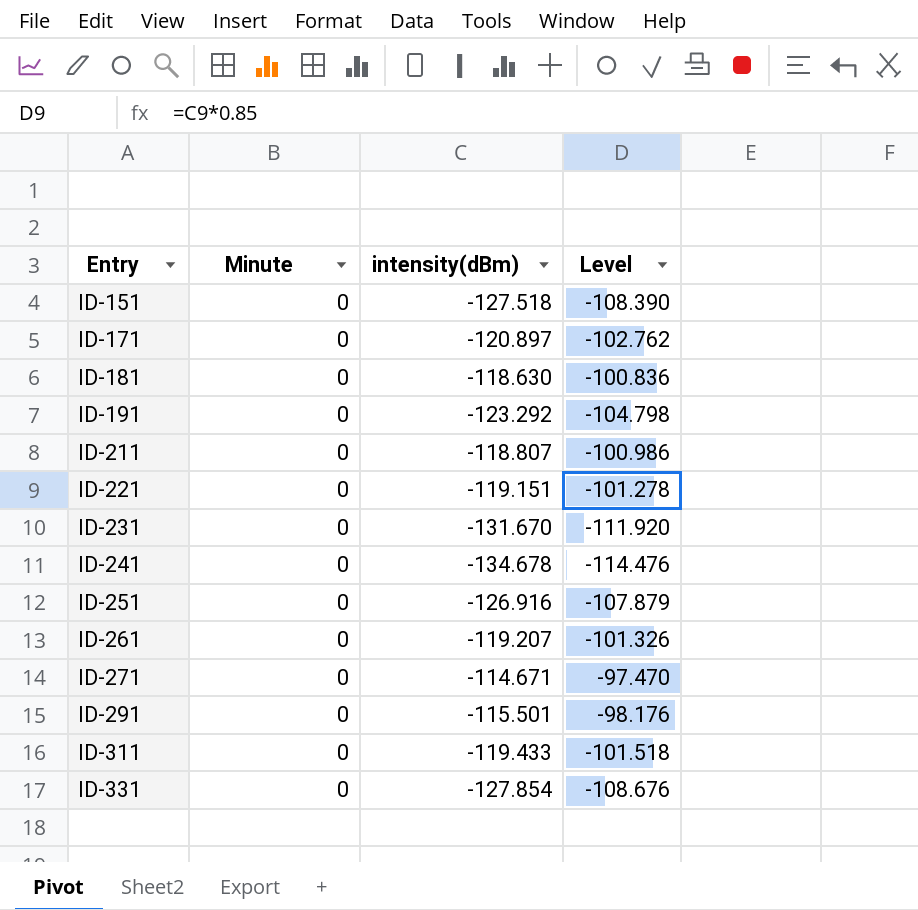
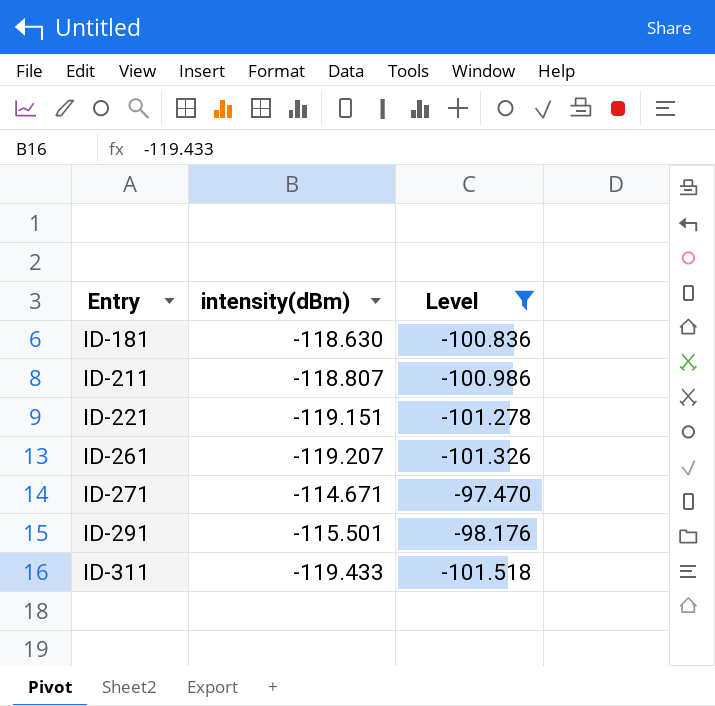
filter: none -> Level >= -101.518
column Minute | position: 2 -> none

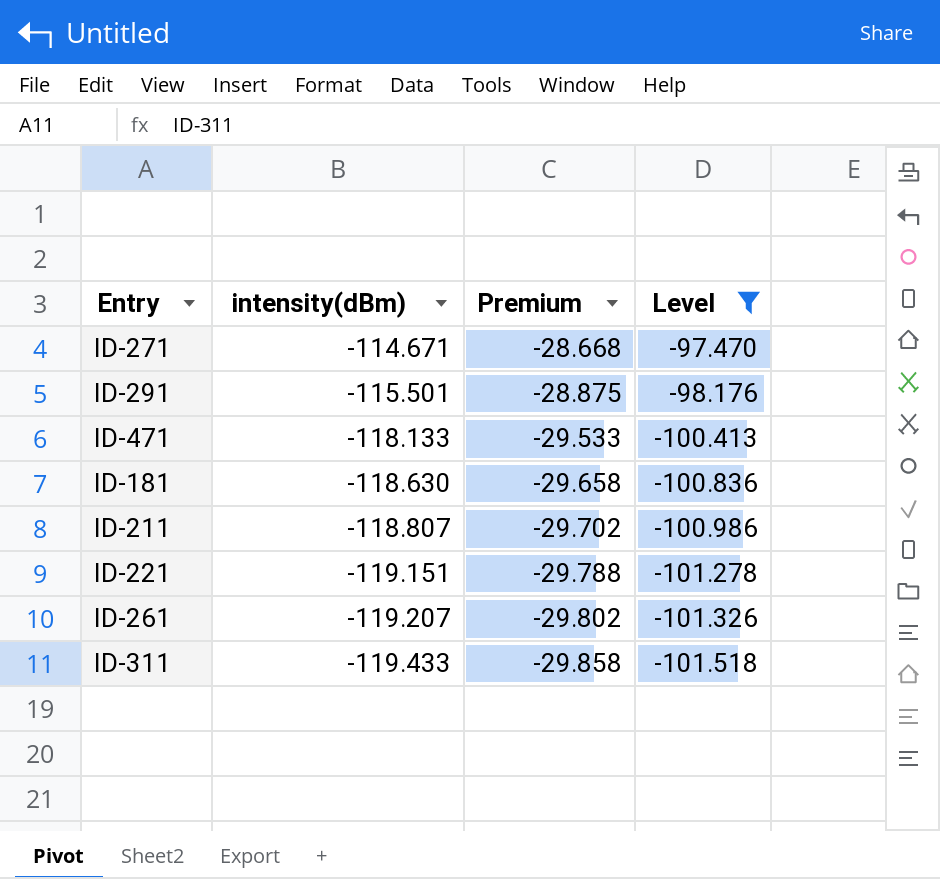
row order: Entry ascending -> intensity(dBm) descending
column Premium | formula: none -> [intensity(dBm)] * 0.25
row ID-471: none -> -118.133 | -29.533 | -100.413

